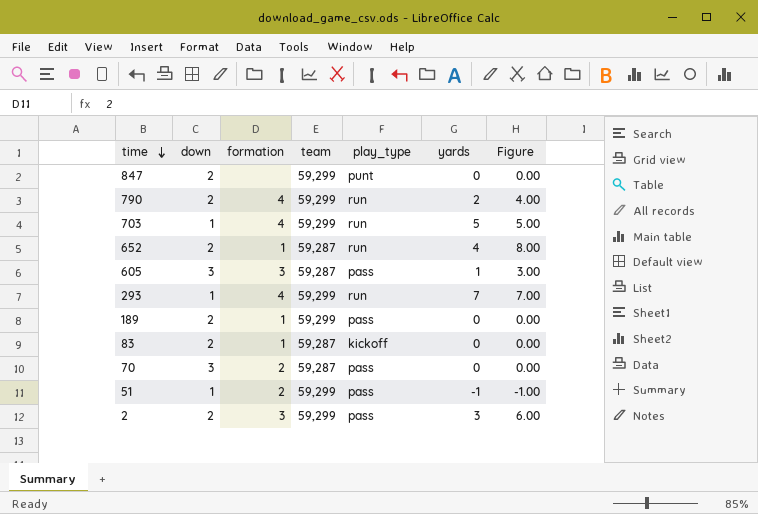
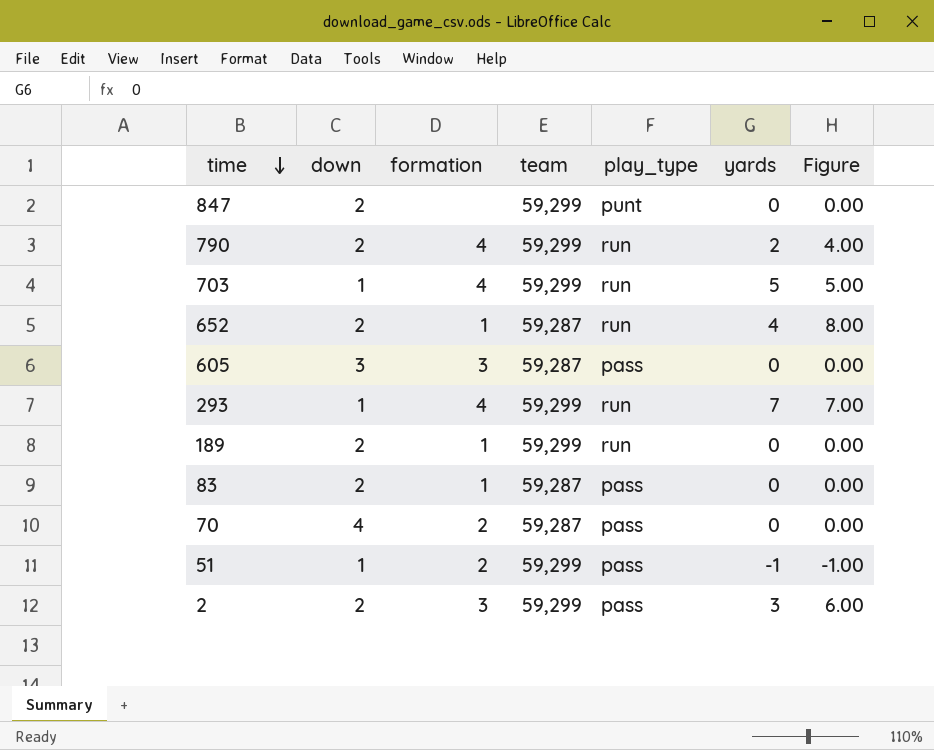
605 | yards: 1 -> 0
605 | Figure: 3.00 -> 0.00
189 | play_type: pass -> run
83 | play_type: kickoff -> pass
70 | down: 3 -> 4

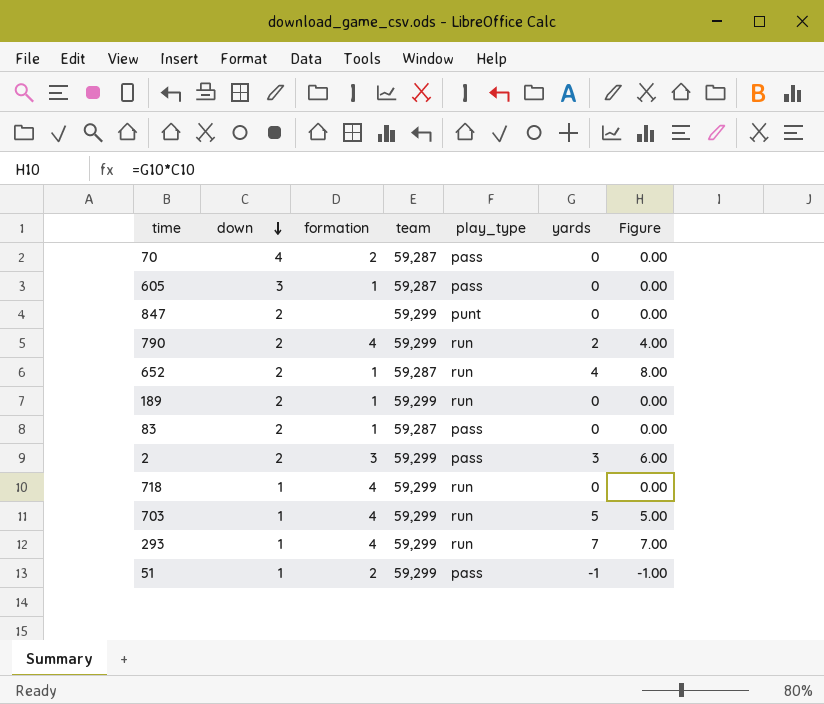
row order: time descending -> down descending
605 | formation: 3 -> 1
row 718: none -> 1 | 4 | 59,299 | run | 0 | 0.00

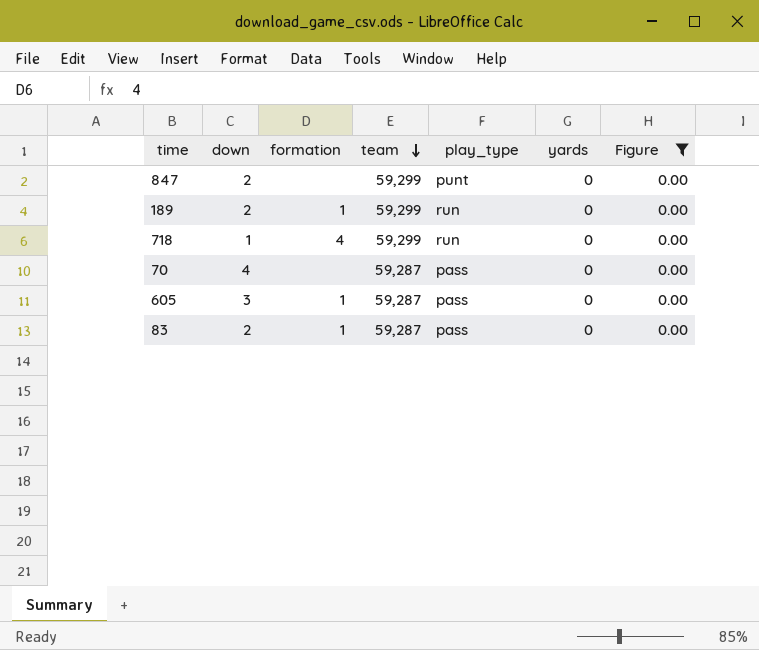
filter: none -> Figure = 0.00
row order: down descending -> team descending
70 | formation: 2 -> none

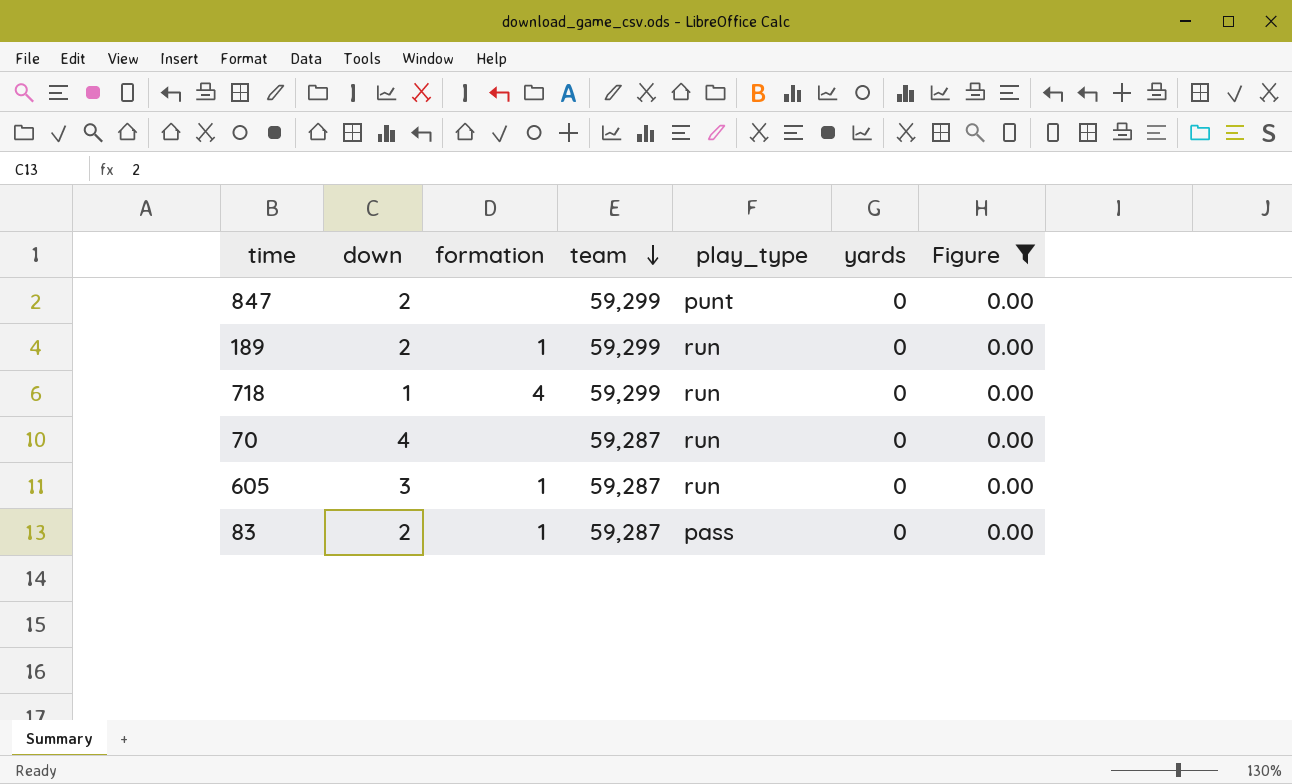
70 | play_type: pass -> run
605 | play_type: pass -> run

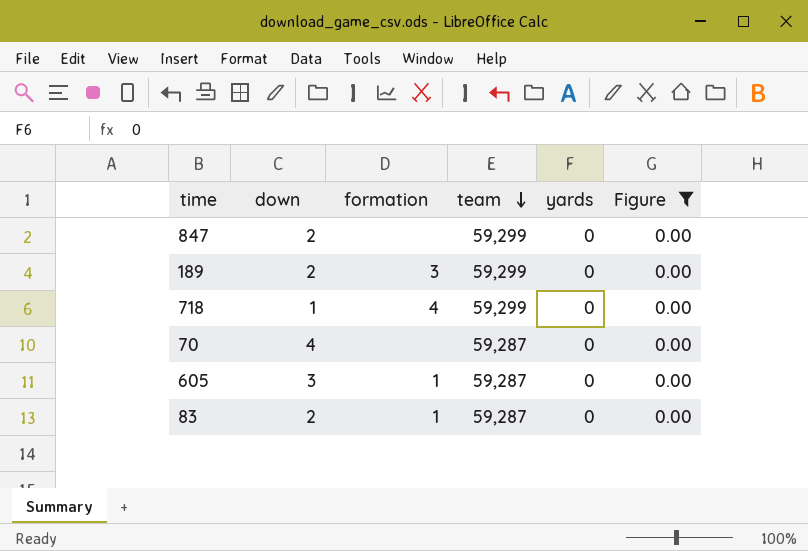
column play_type | position: 5 -> none
189 | formation: 1 -> 3

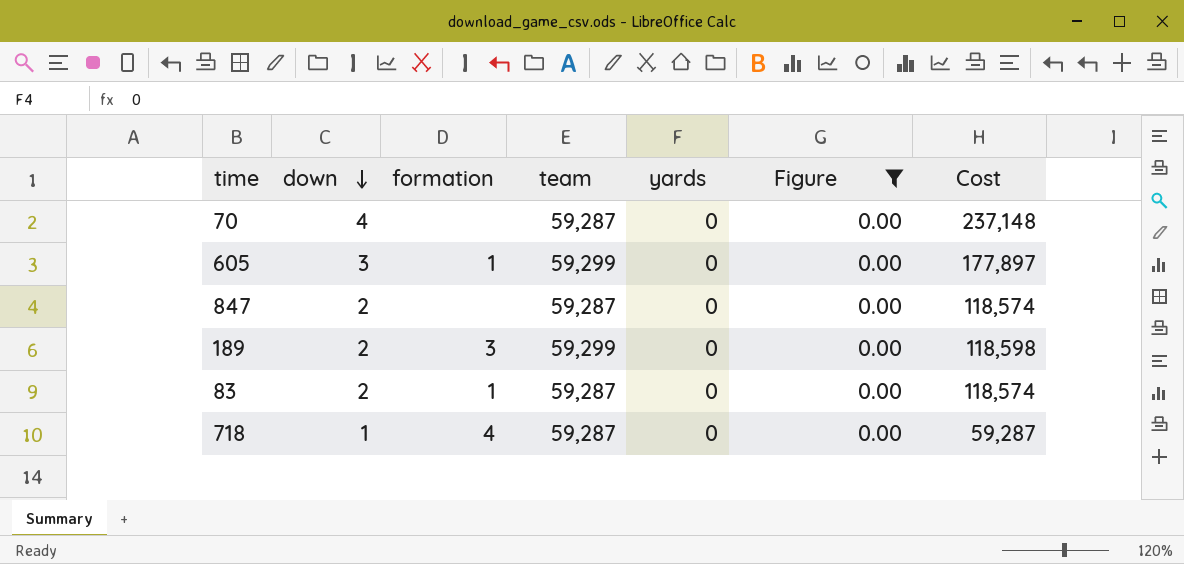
row order: team descending -> down descending
column Cost | formula: none -> [down] * [team]
605 | team: 59,287 -> 59,299
847 | team: 59,299 -> 59,287
718 | team: 59,299 -> 59,287

